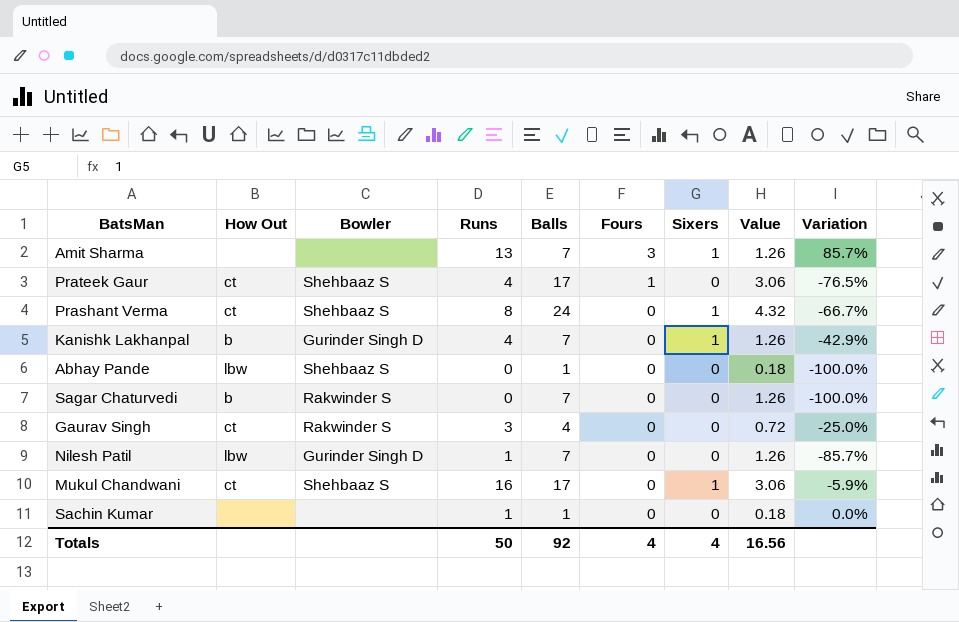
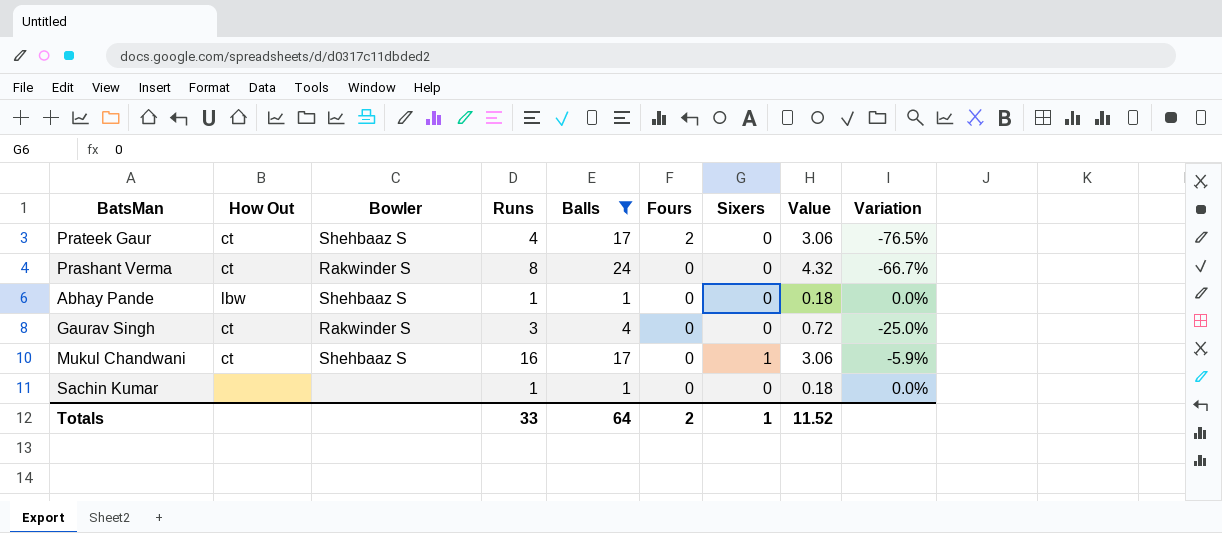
filter: none -> Balls != 7
Prateek Gaur | Fours: 1 -> 2
Prashant Verma | Bowler: Shehbaaz S -> Rakwinder S
Prashant Verma | Sixers: 1 -> 0
Abhay Pande | Runs: 0 -> 1
Abhay Pande | Variation: -100.0% -> 0.0%
Totals | Runs: 50 -> 33
Totals | Balls: 92 -> 64
Totals | Fours: 4 -> 2
Totals | Sixers: 4 -> 1
Totals | Value: 16.56 -> 11.52

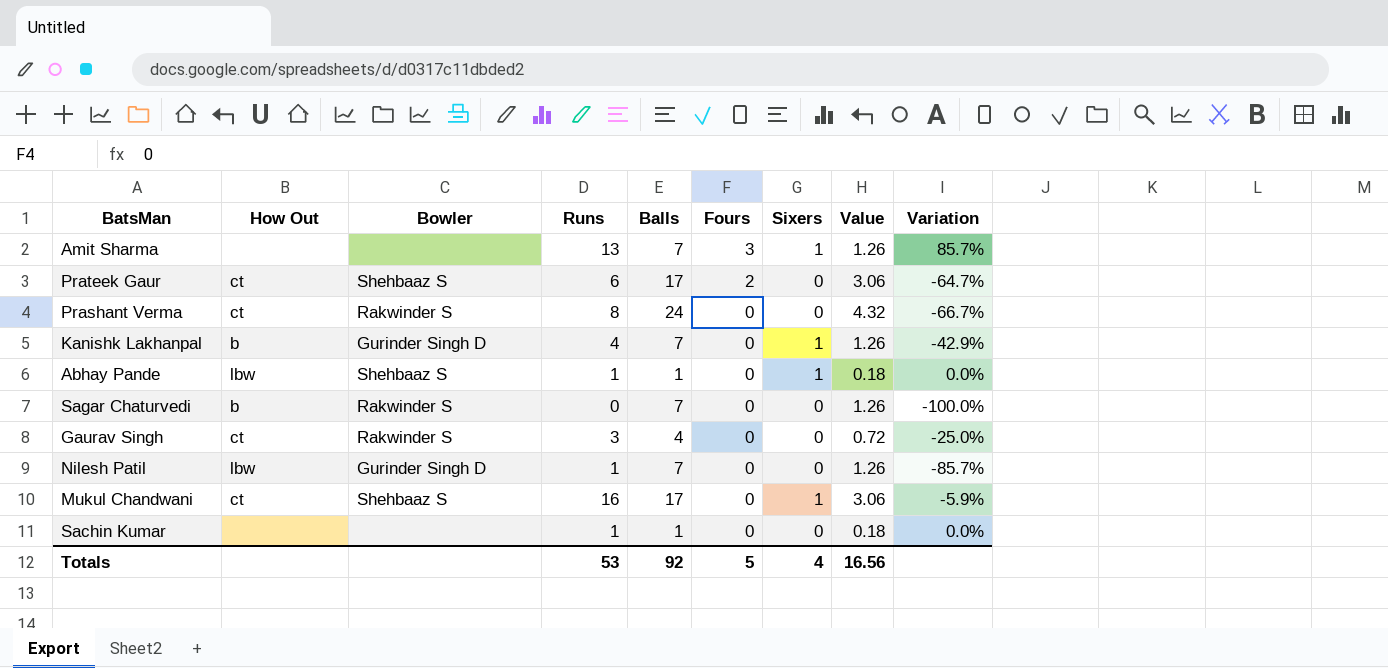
filter: Balls != 7 -> none
Prateek Gaur | Runs: 4 -> 6
Prateek Gaur | Variation: -76.5% -> -64.7%
Abhay Pande | Sixers: 0 -> 1
Totals | Runs: 33 -> 53
Totals | Balls: 64 -> 92
Totals | Fours: 2 -> 5
Totals | Sixers: 1 -> 4
Totals | Value: 11.52 -> 16.56

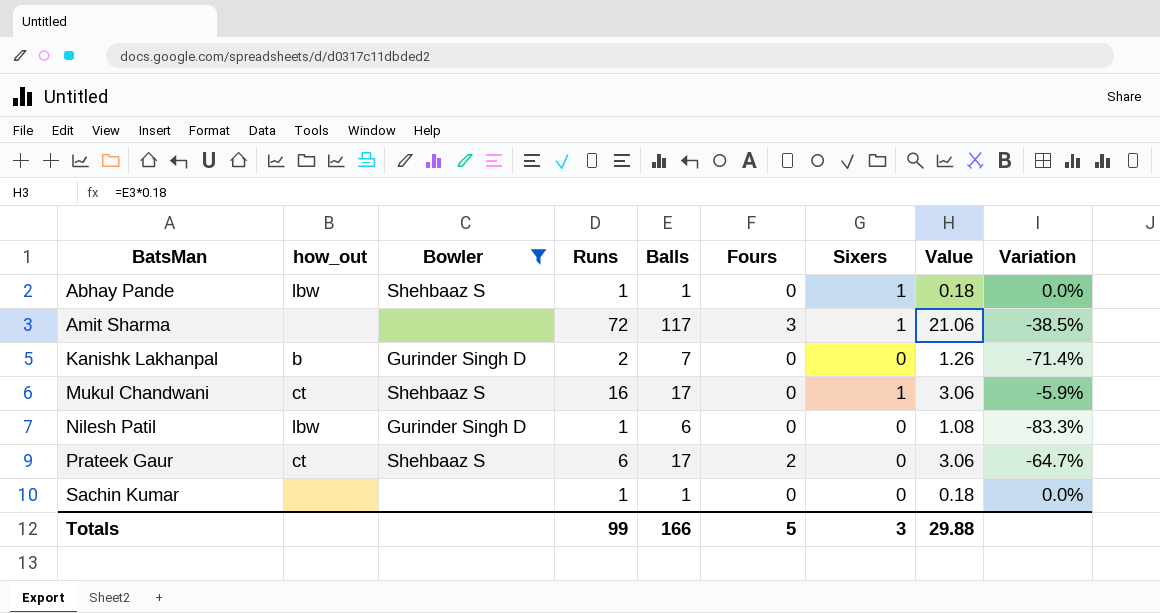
filter: none -> Bowler != Rakwinder S
row order: Fours descending -> BatsMan ascending
column name: How Out -> how_out
Amit Sharma | Runs: 13 -> 72
Amit Sharma | Balls: 7 -> 117
Amit Sharma | Value: 1.26 -> 21.06
Amit Sharma | Variation: 85.7% -> -38.5%
Kanishk Lakhanpal | Runs: 4 -> 2
Kanishk Lakhanpal | Sixers: 1 -> 0
Kanishk Lakhanpal | Variation: -42.9% -> -71.4%
Nilesh Patil | Balls: 7 -> 6
Nilesh Patil | Value: 1.26 -> 1.08
Nilesh Patil | Variation: -85.7% -> -83.3%
Totals | Runs: 53 -> 99
Totals | Balls: 92 -> 166
Totals | Sixers: 4 -> 3
Totals | Value: 16.56 -> 29.88

